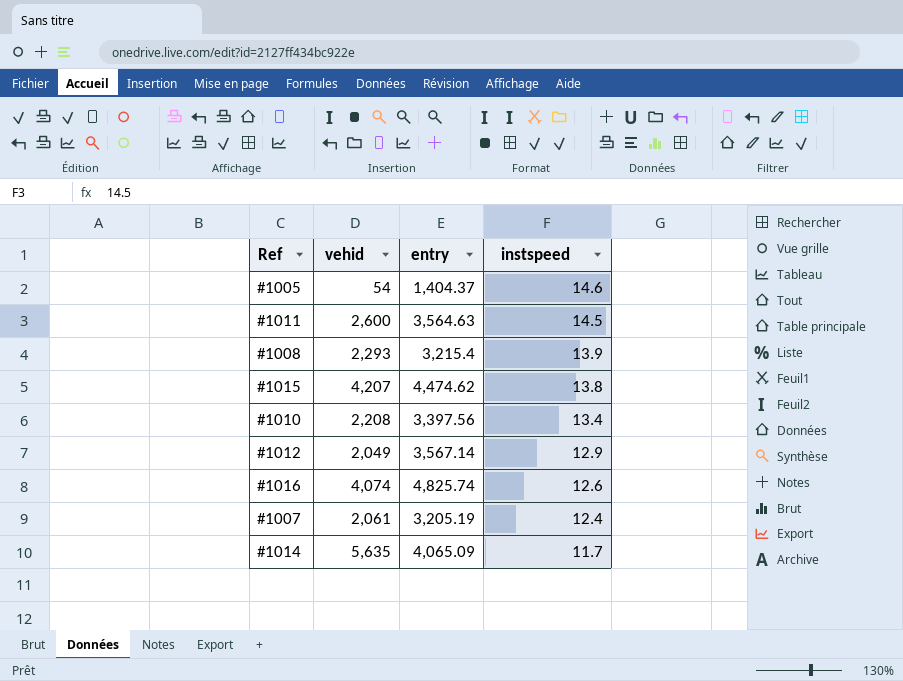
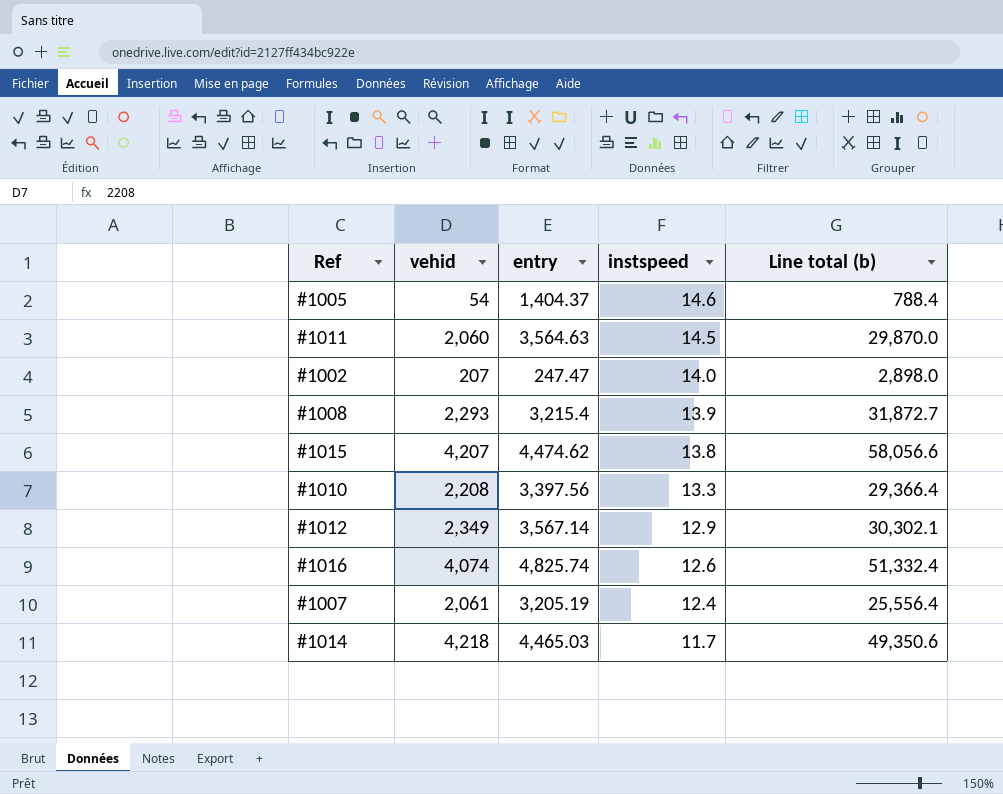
column Line total (b) | formula: none -> [vehid] * [instspeed]
#1011 | vehid: 2,600 -> 2,060
row #1002: none -> 207 | 247.47 | 14.0 | 2,898.0
#1010 | instspeed: 13.4 -> 13.3
#1012 | vehid: 2,049 -> 2,349
#1014 | vehid: 5,635 -> 4,218
#1014 | entry: 4,065.09 -> 4,465.03

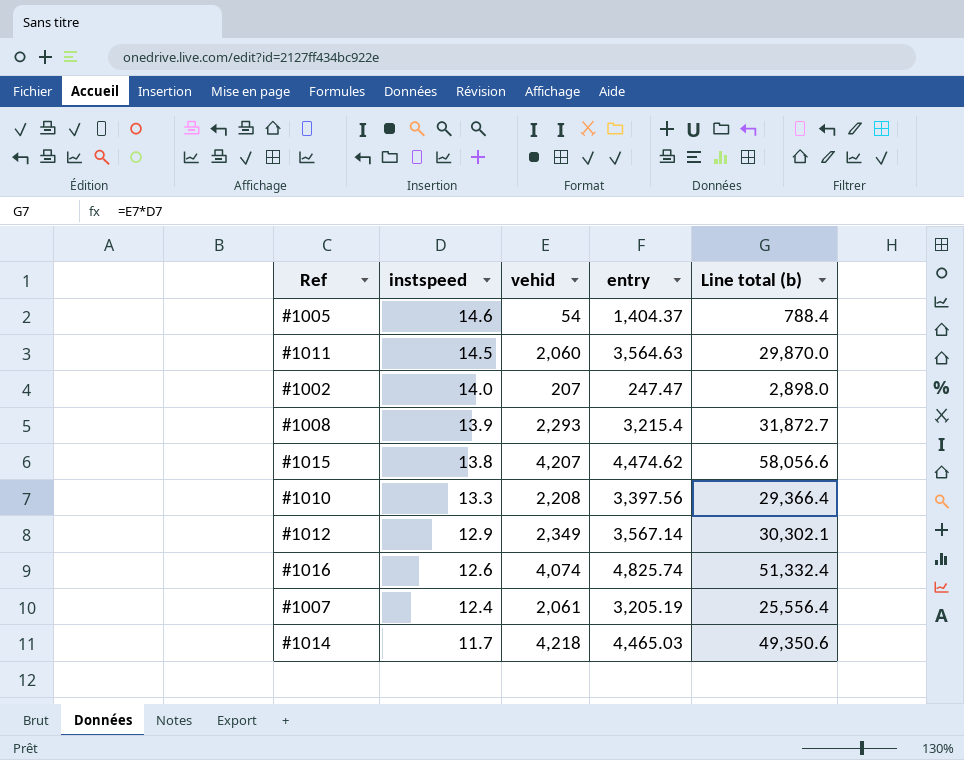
column instspeed | position: 4 -> 2

